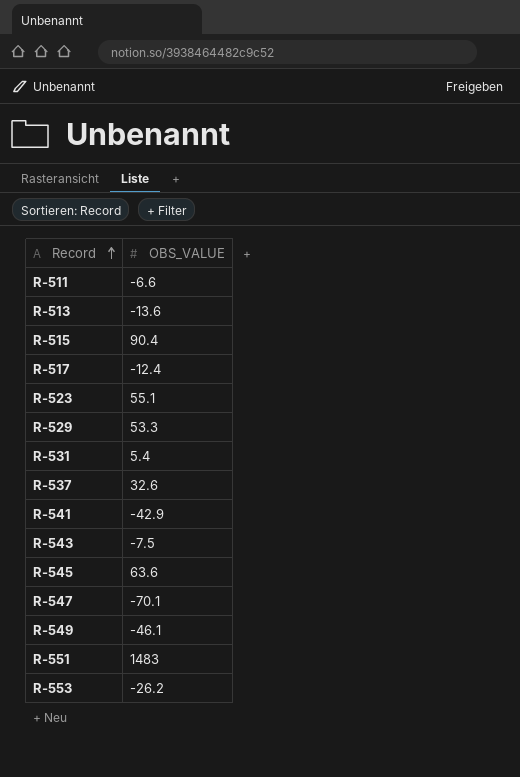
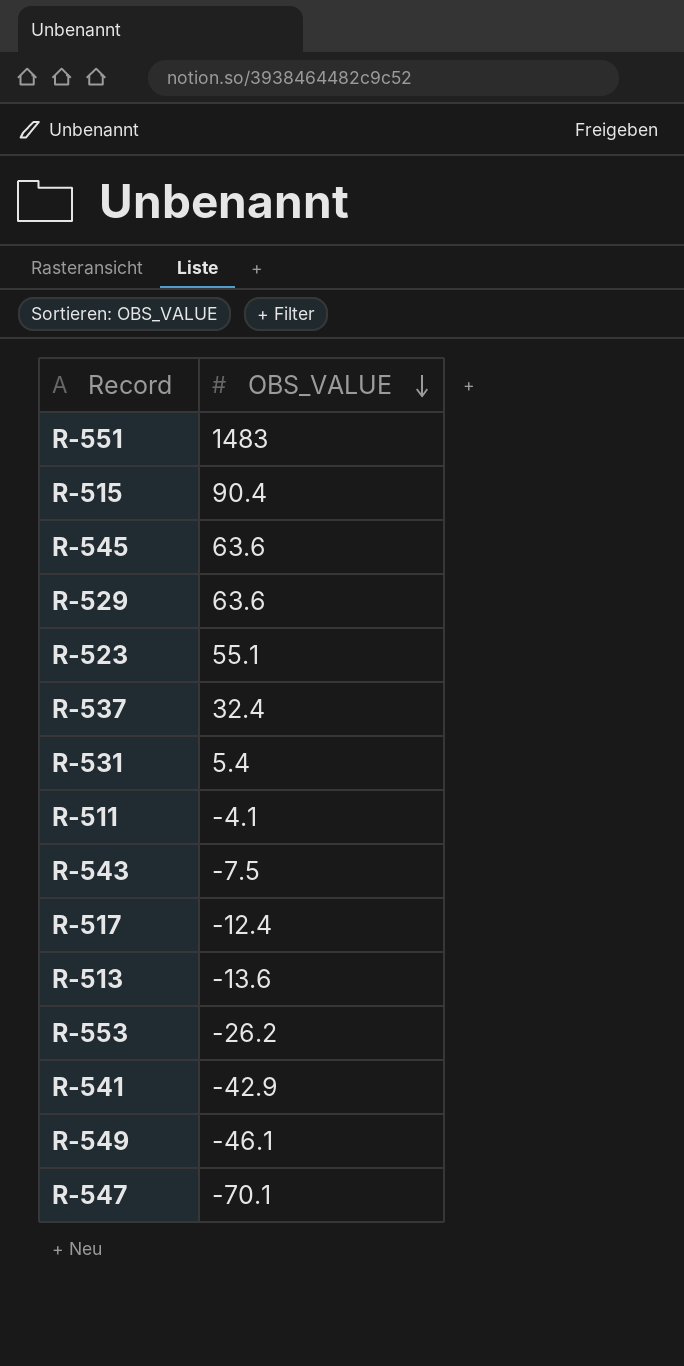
row order: Record ascending -> OBS_VALUE descending
R-529 | OBS_VALUE: 53.3 -> 63.6
R-537 | OBS_VALUE: 32.6 -> 32.4
R-511 | OBS_VALUE: -6.6 -> -4.1

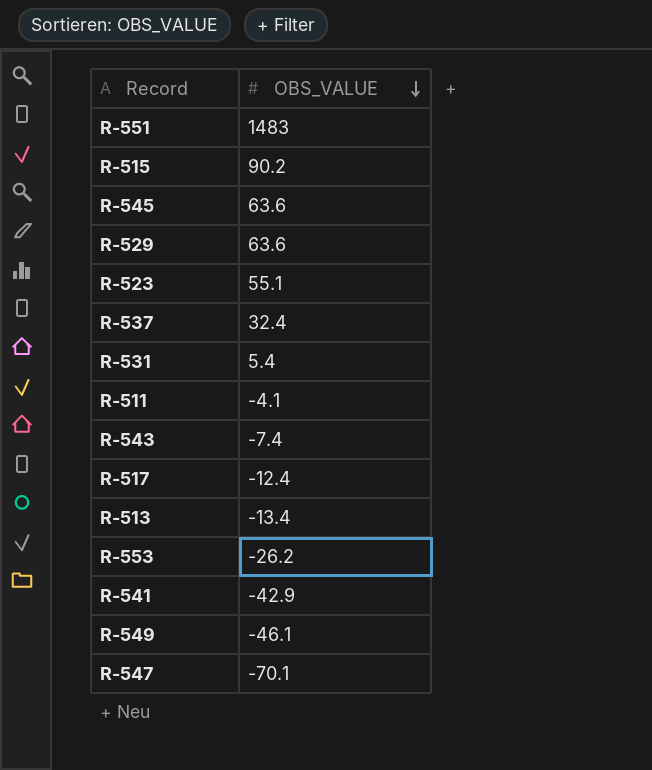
R-515 | OBS_VALUE: 90.4 -> 90.2
R-543 | OBS_VALUE: -7.5 -> -7.4
R-513 | OBS_VALUE: -13.6 -> -13.4

